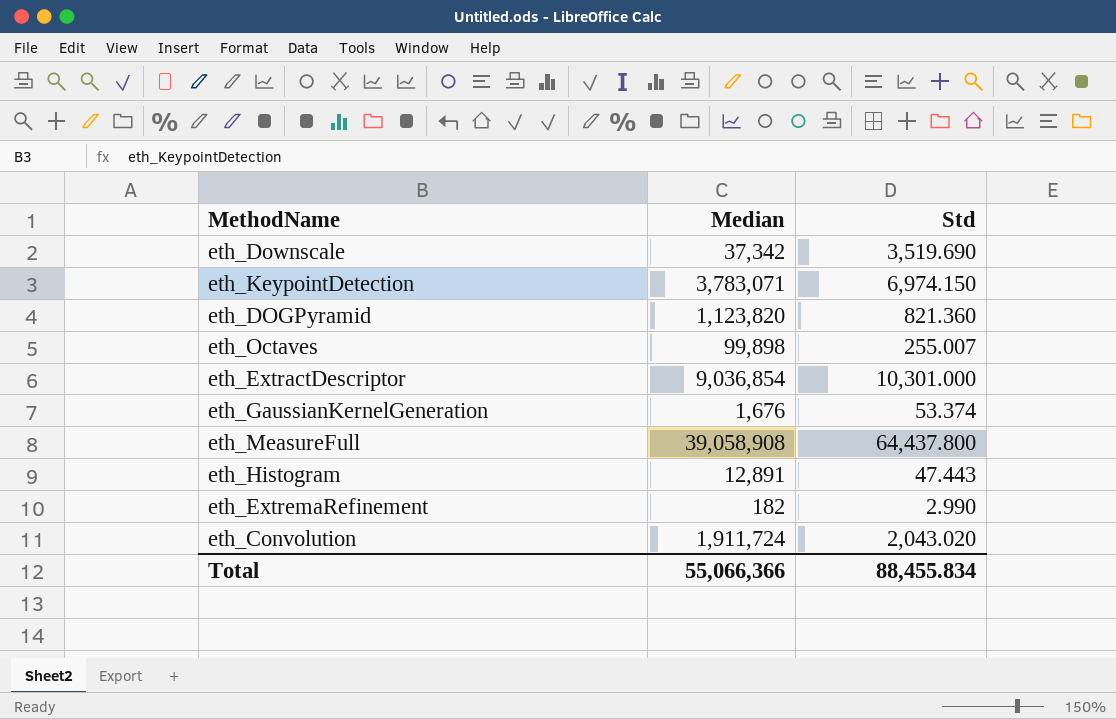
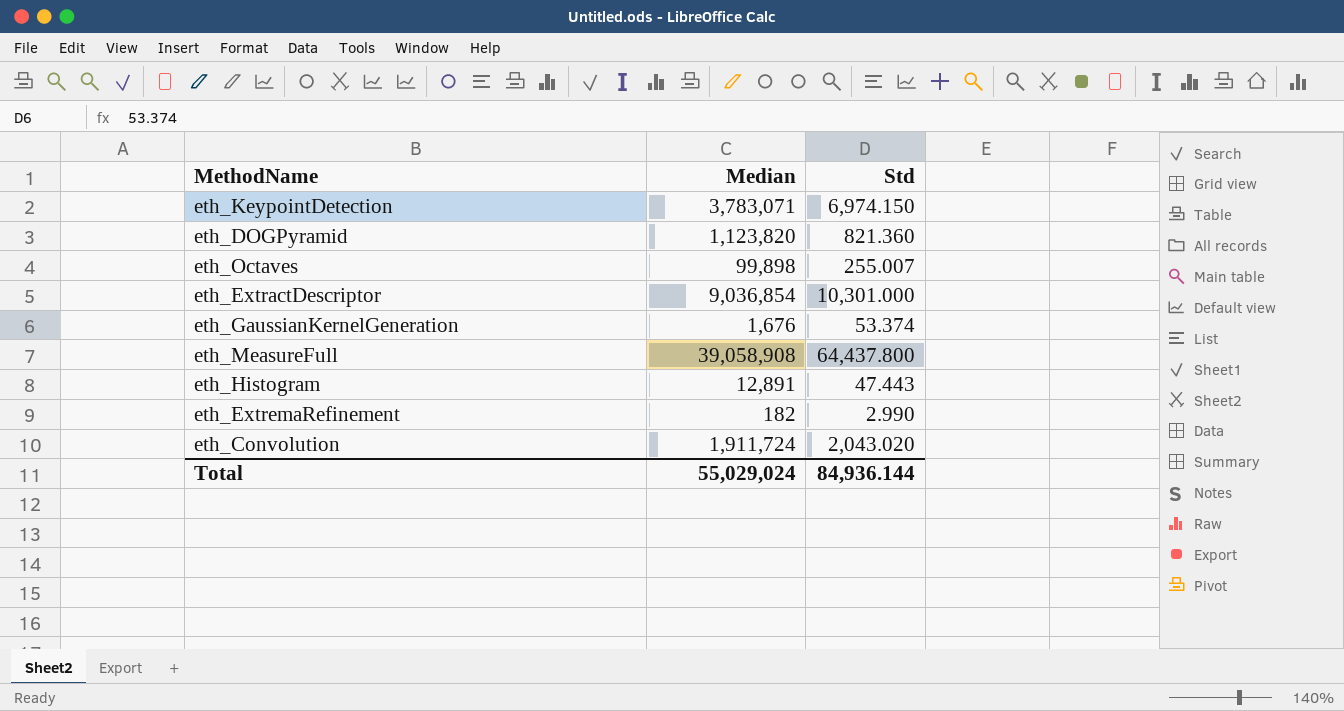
row eth_Downscale: 37,342 | 3,519.690 -> none
Total | Median: 55,066,366 -> 55,029,024
Total | Std: 88,455.834 -> 84,936.144

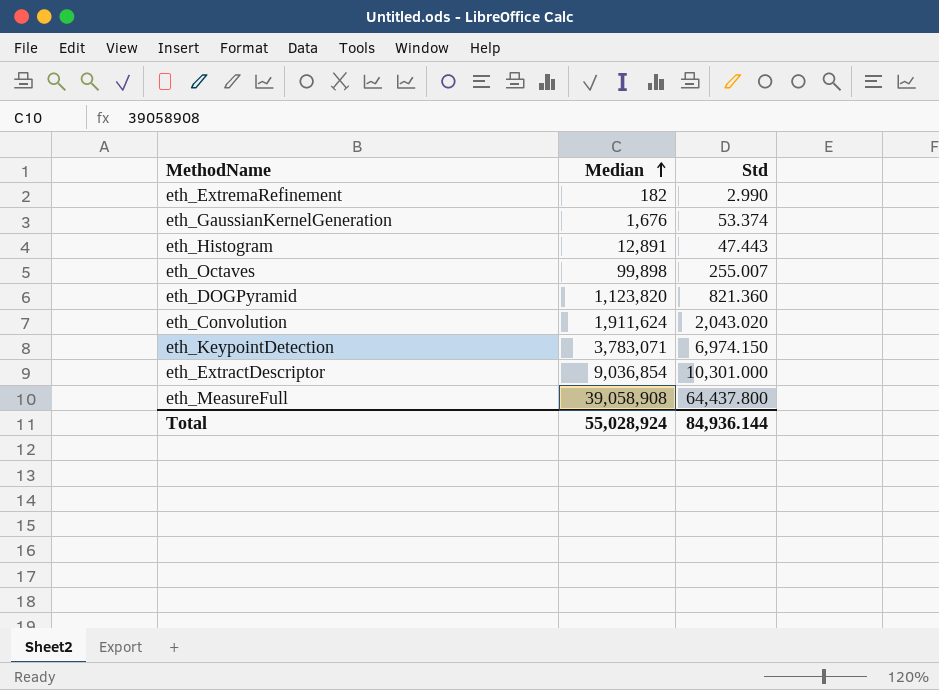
row order: none -> Median ascending
eth_Convolution | Median: 1,911,724 -> 1,911,624
Total | Median: 55,029,024 -> 55,028,924

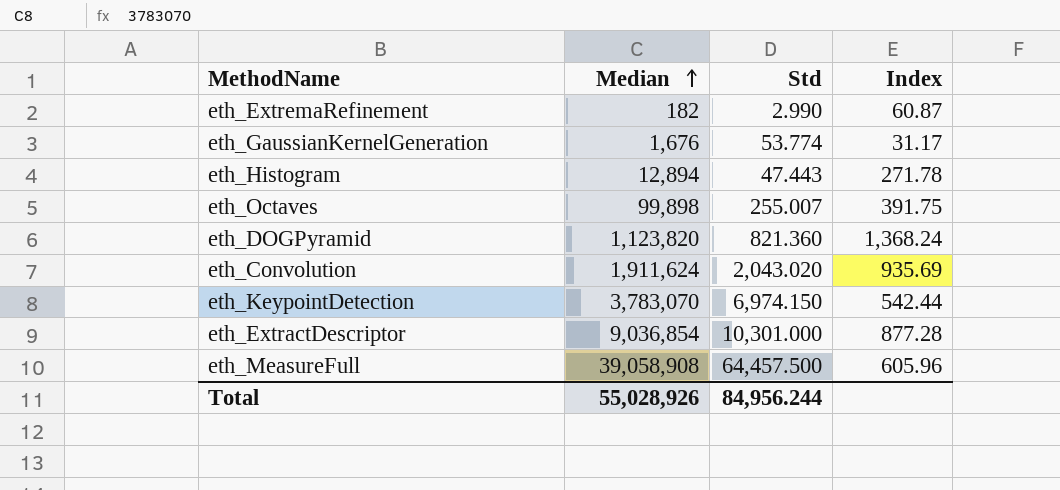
column Index | formula: none -> [Median] / [Std]
eth_GaussianKernelGeneration | Std: 53.374 -> 53.774
eth_Histogram | Median: 12,891 -> 12,894
eth_KeypointDetection | Median: 3,783,071 -> 3,783,070
eth_MeasureFull | Std: 64,437.800 -> 64,457.500
Total | Median: 55,028,924 -> 55,028,926
Total | Std: 84,936.144 -> 84,956.244

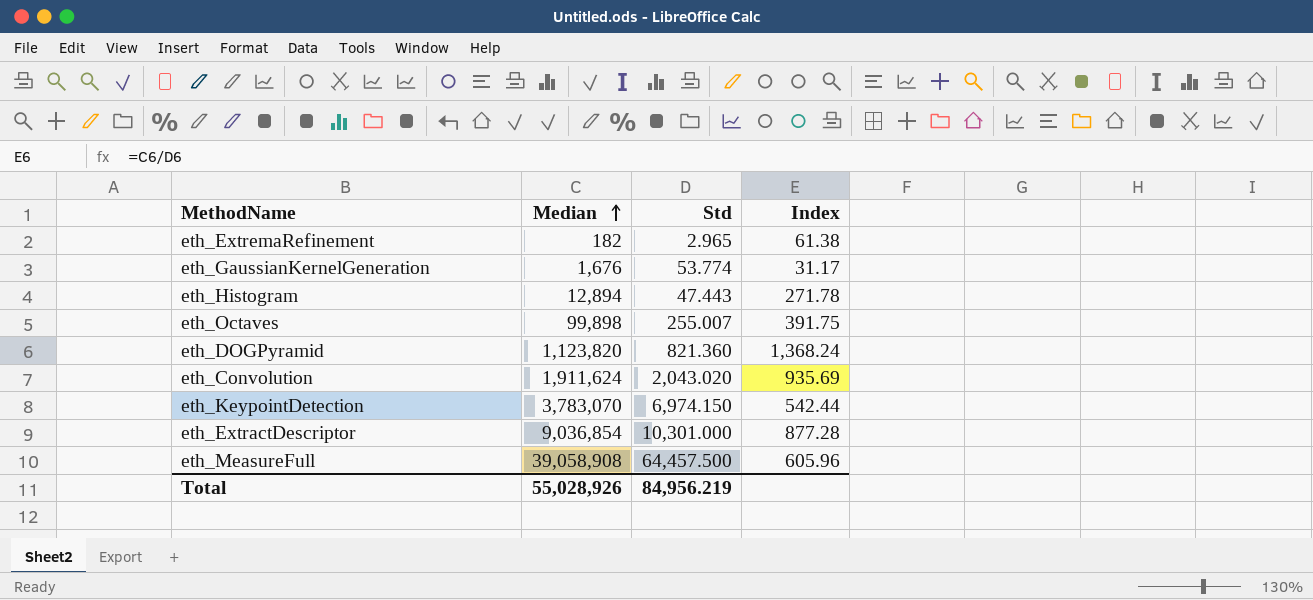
eth_ExtremaRefinement | Std: 2.990 -> 2.965
eth_ExtremaRefinement | Index: 60.87 -> 61.38
Total | Std: 84,956.244 -> 84,956.219

